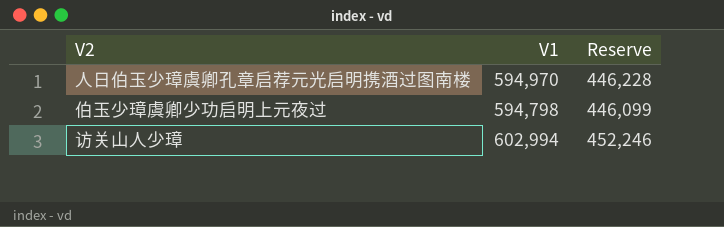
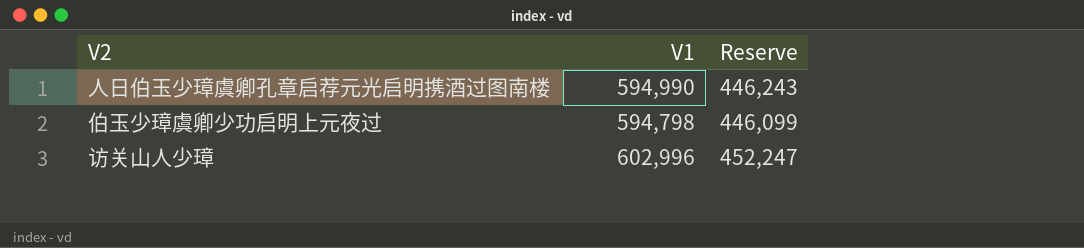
人日伯玉少璋虞卿孔章启荐元光启明携酒过图南楼 | V1: 594,970 -> 594,990
人日伯玉少璋虞卿孔章启荐元光启明携酒过图南楼 | Reserve: 446,228 -> 446,243
访关山人少璋 | V1: 602,994 -> 602,996
访关山人少璋 | Reserve: 452,246 -> 452,247

